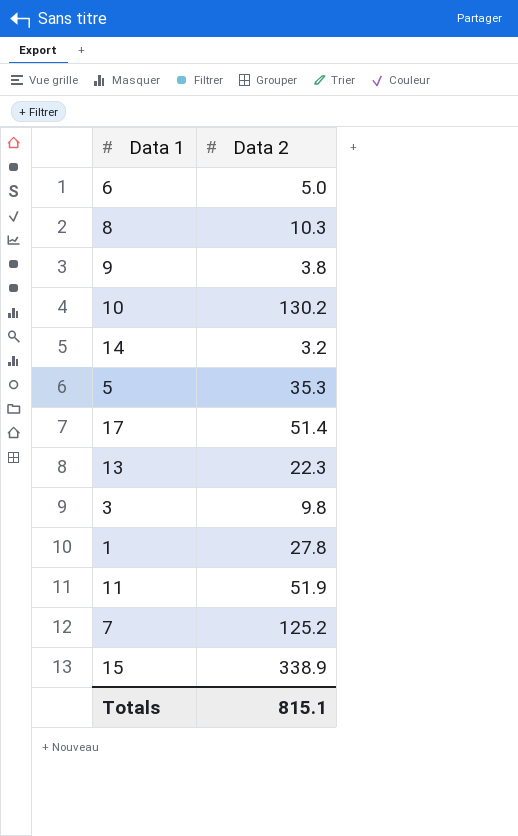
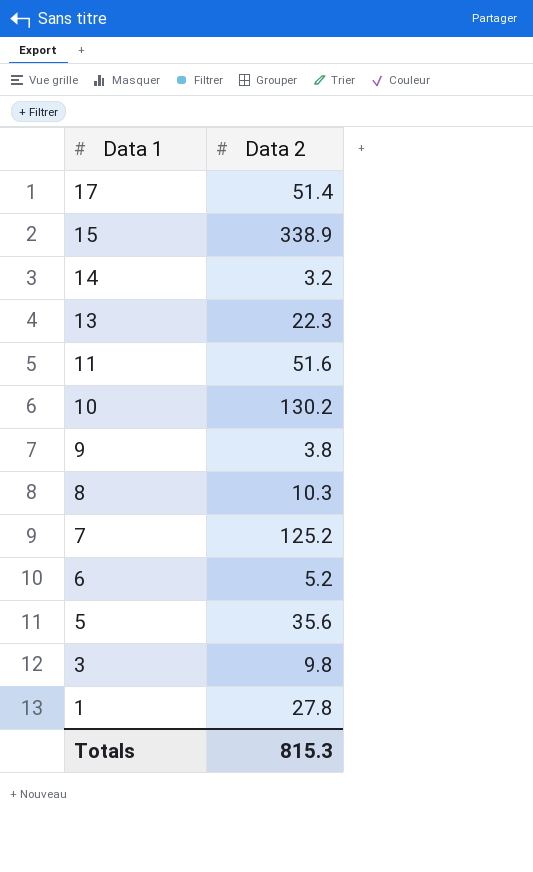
row order: none -> Data 1 descending
11 | Data 2: 51.9 -> 51.6
6 | Data 2: 5.0 -> 5.2
5 | Data 2: 35.3 -> 35.6
Totals | Data 2: 815.1 -> 815.3

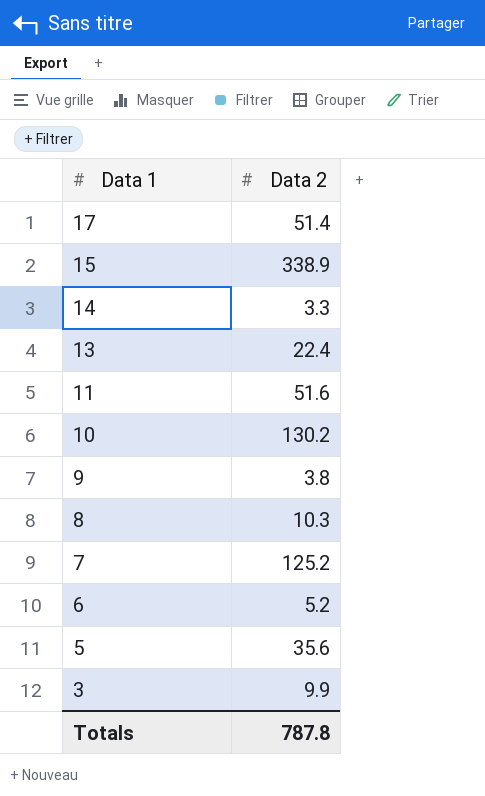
row 1: 27.8 -> none
14 | Data 2: 3.2 -> 3.3
13 | Data 2: 22.3 -> 22.4
3 | Data 2: 9.8 -> 9.9
Totals | Data 2: 815.3 -> 787.8

